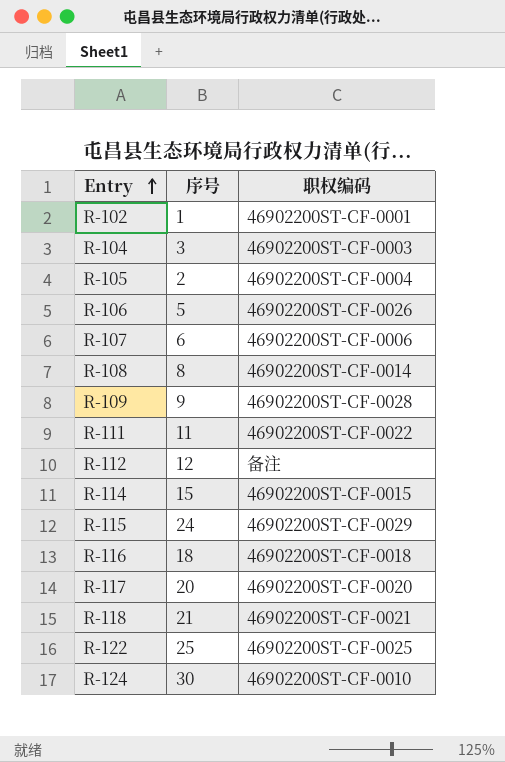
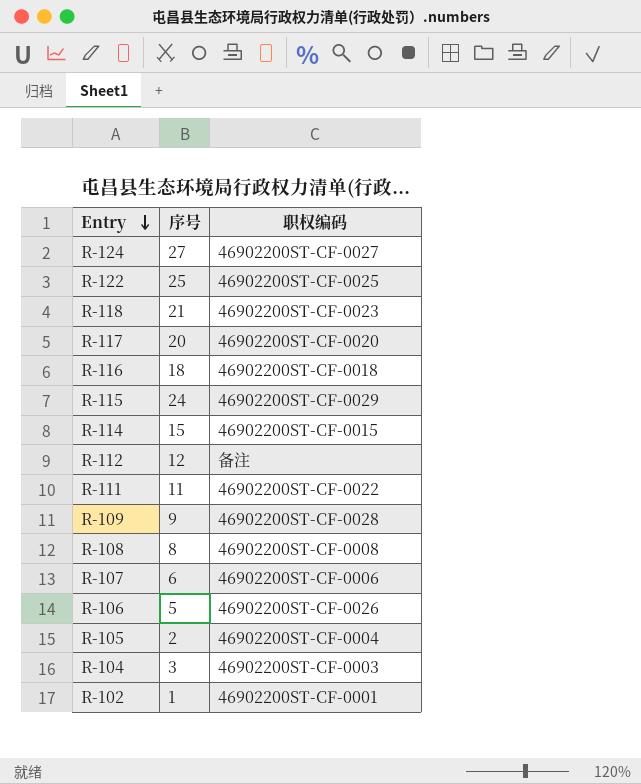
row order: Entry ascending -> Entry descending
R-124 | 序号: 30 -> 27
R-124 | 职权编码: 46902200ST-CF-0010 -> 46902200ST-CF-0027
R-118 | 职权编码: 46902200ST-CF-0021 -> 46902200ST-CF-0023
R-108 | 职权编码: 46902200ST-CF-0014 -> 46902200ST-CF-0008

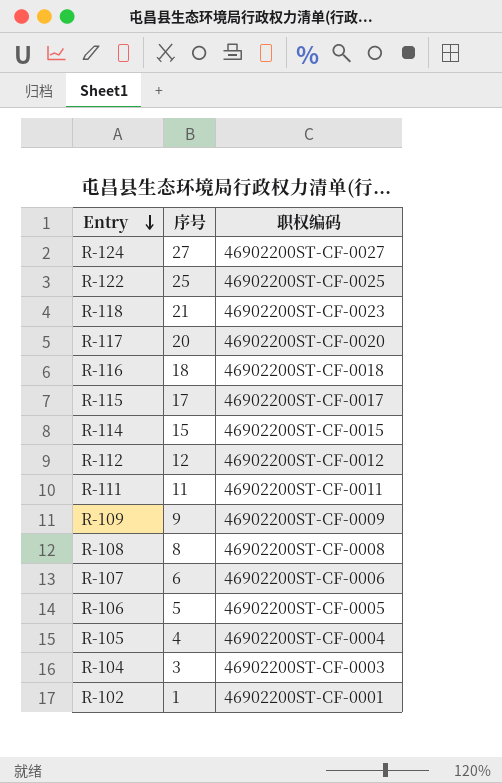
R-115 | 序号: 24 -> 17
R-115 | 职权编码: 46902200ST-CF-0029 -> 46902200ST-CF-0017
R-112 | 职权编码: 备注 -> 46902200ST-CF-0012
R-111 | 职权编码: 46902200ST-CF-0022 -> 46902200ST-CF-0011
R-109 | 职权编码: 46902200ST-CF-0028 -> 46902200ST-CF-0009
R-106 | 职权编码: 46902200ST-CF-0026 -> 46902200ST-CF-0005
R-105 | 序号: 2 -> 4

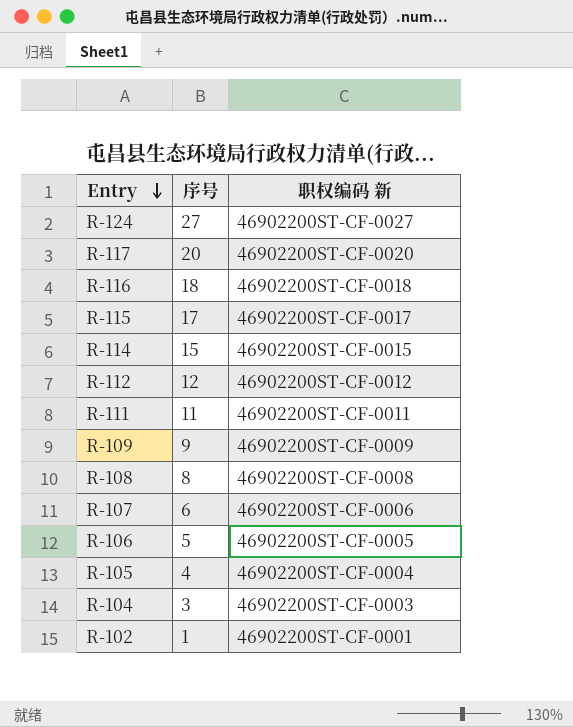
column name: 职权编码 -> 职权编码 新
row R-122: 25 | 46902200ST-CF-0025 -> none
row R-118: 21 | 46902200ST-CF-0023 -> none

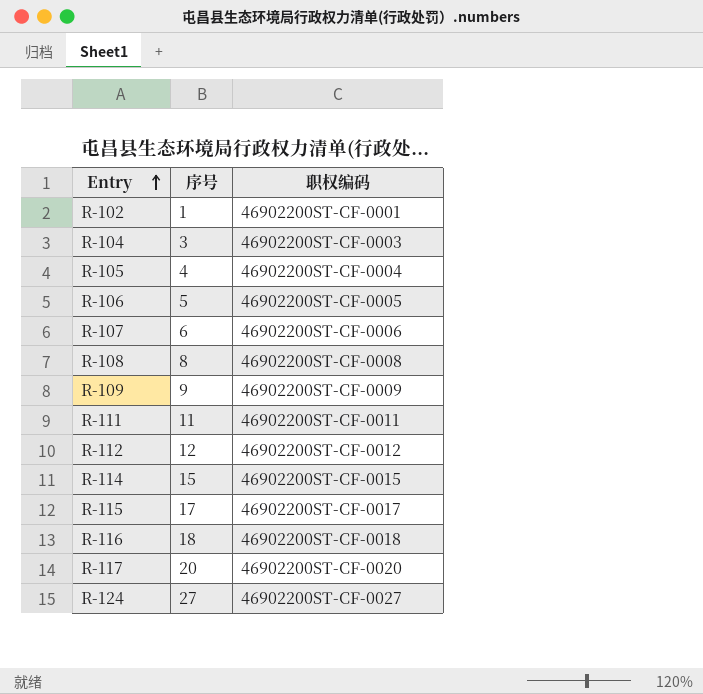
row order: Entry descending -> Entry ascending
column name: 职权编码 新 -> 职权编码

